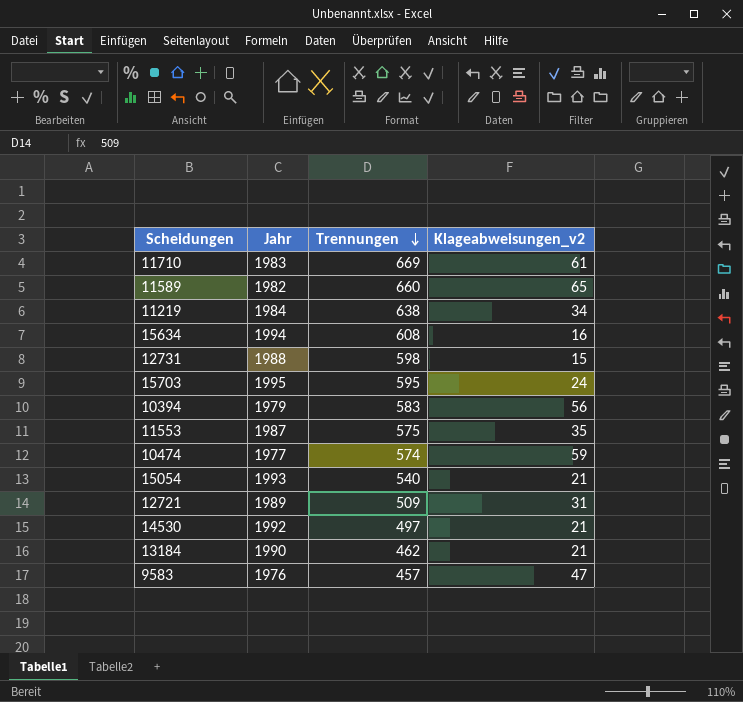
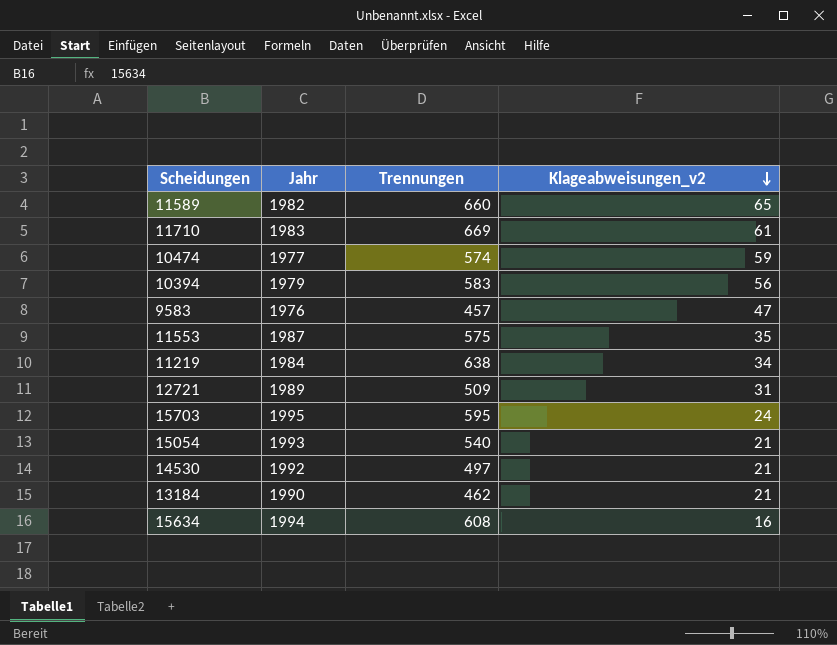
row order: Trennungen descending -> Klageabweisungen_v2 descending
row 12731: 1988 | 598 | 15 -> none

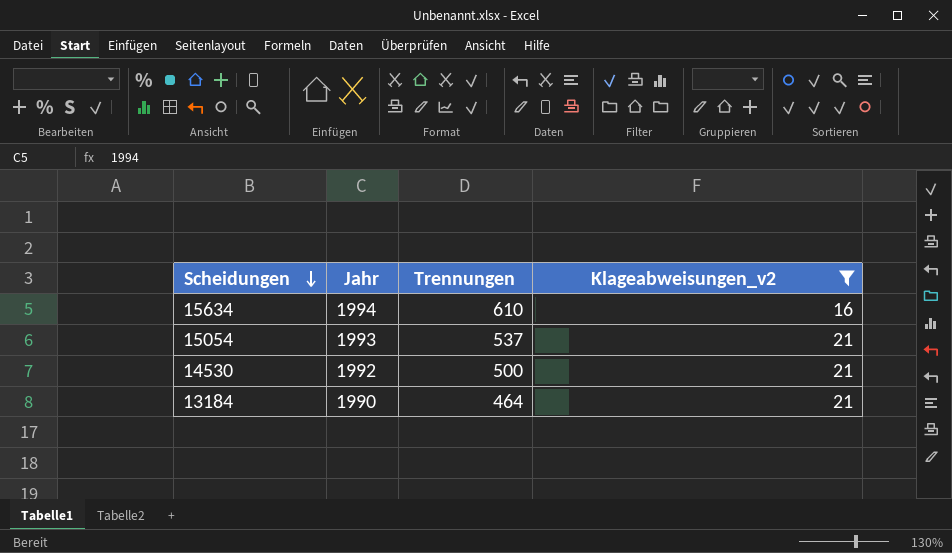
filter: none -> Klageabweisungen_v2 <= 21
row order: Klageabweisungen_v2 descending -> Scheidungen descending
15634 | Trennungen: 608 -> 610
15054 | Trennungen: 540 -> 537
14530 | Trennungen: 497 -> 500
13184 | Trennungen: 462 -> 464

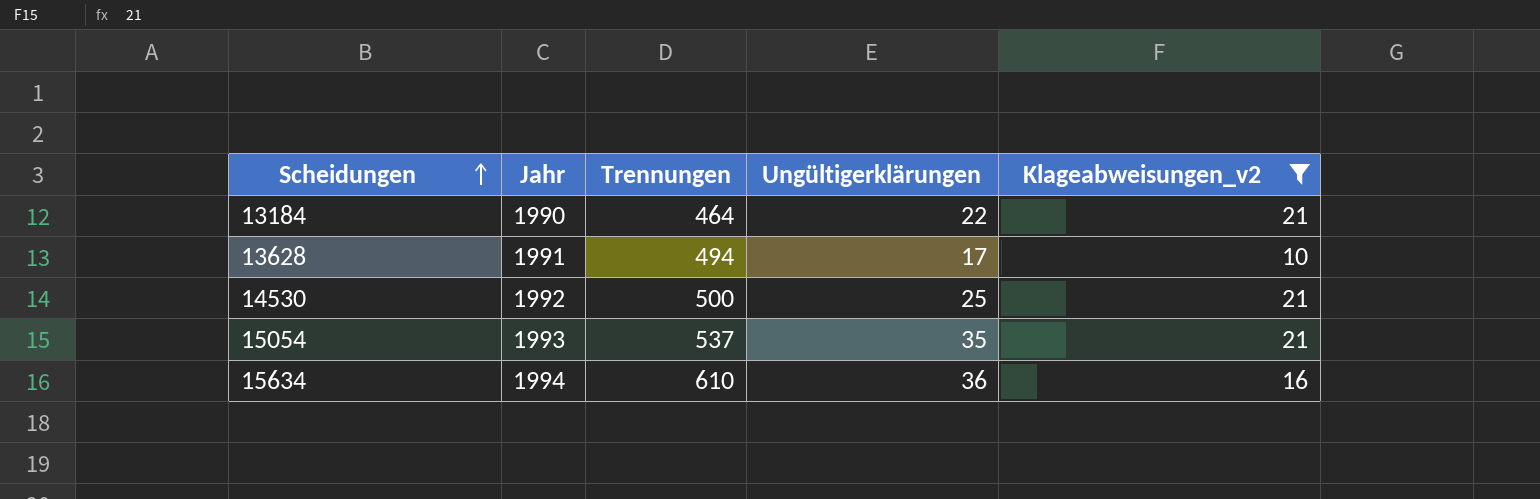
row order: Scheidungen descending -> Scheidungen ascending
column Ungültigerklärungen | position: none -> 4
row 13628: none -> 1991 | 494 | 17 | 10

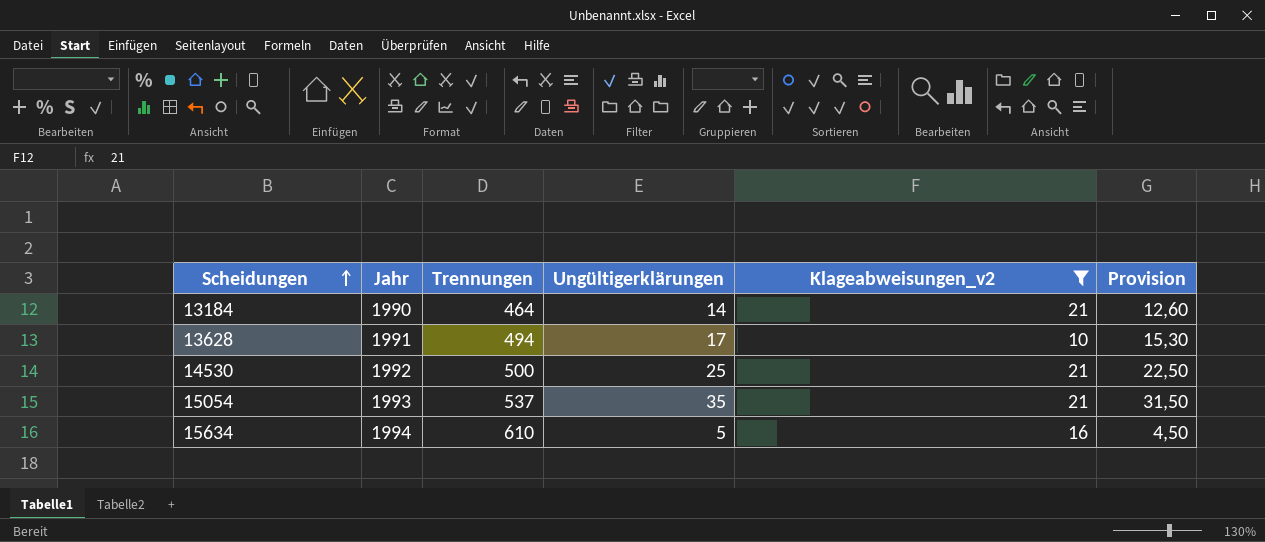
column Provision | formula: none -> [Ungültigerklärungen] * 0,9
13184 | Ungültigerklärungen: 22 -> 14
15634 | Ungültigerklärungen: 36 -> 5

